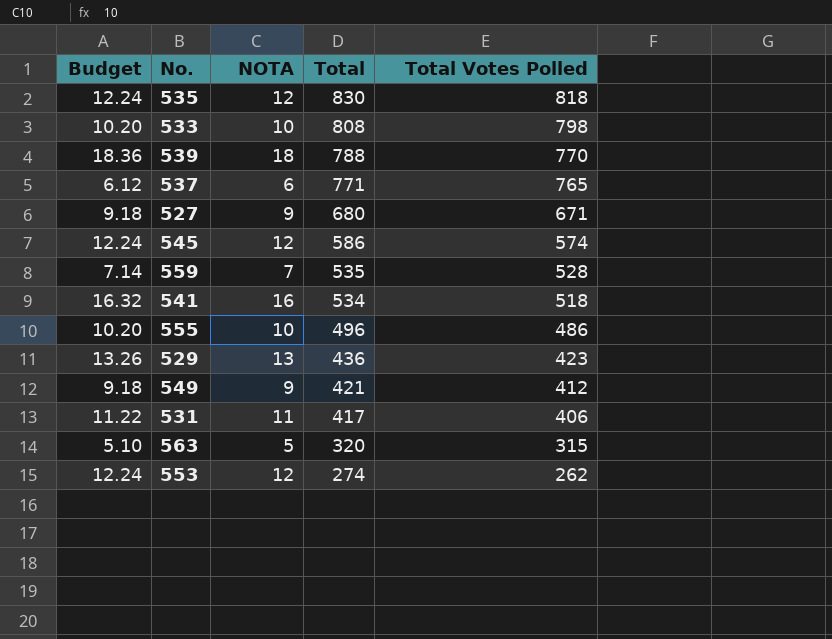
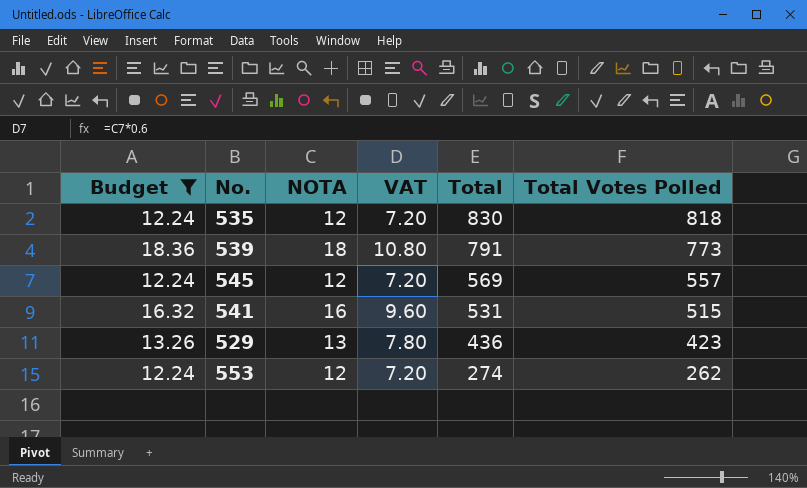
filter: none -> Budget >= 12.24
column VAT | formula: none -> [NOTA] * 0.6
539 | Total: 788 -> 791
539 | Total Votes Polled: 770 -> 773
545 | Total: 586 -> 569
545 | Total Votes Polled: 574 -> 557
541 | Total: 534 -> 531
541 | Total Votes Polled: 518 -> 515

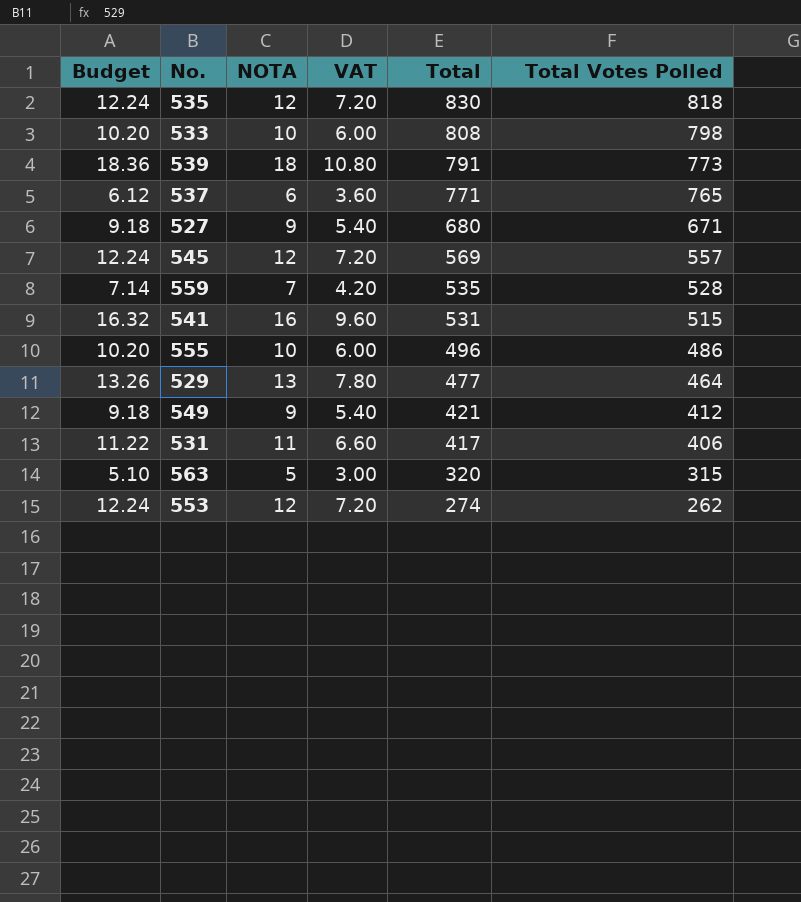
filter: Budget >= 12.24 -> none
529 | Total: 436 -> 477
529 | Total Votes Polled: 423 -> 464

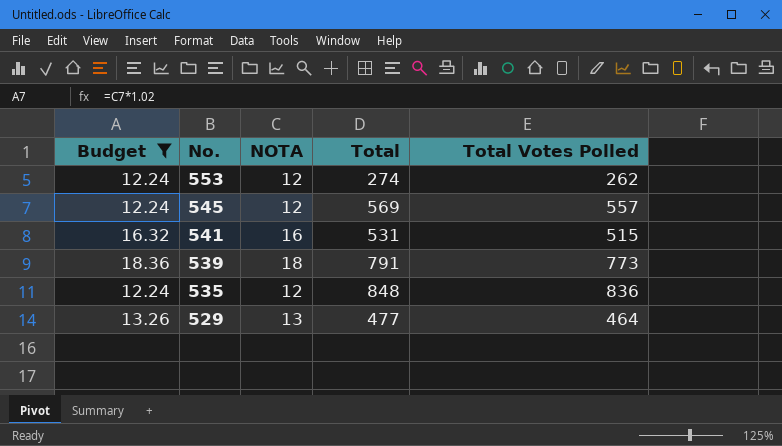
filter: none -> Budget >= 12.24
row order: Total descending -> No. descending
column VAT | formula: [NOTA] * 0.6 -> none
535 | Total: 830 -> 848
535 | Total Votes Polled: 818 -> 836

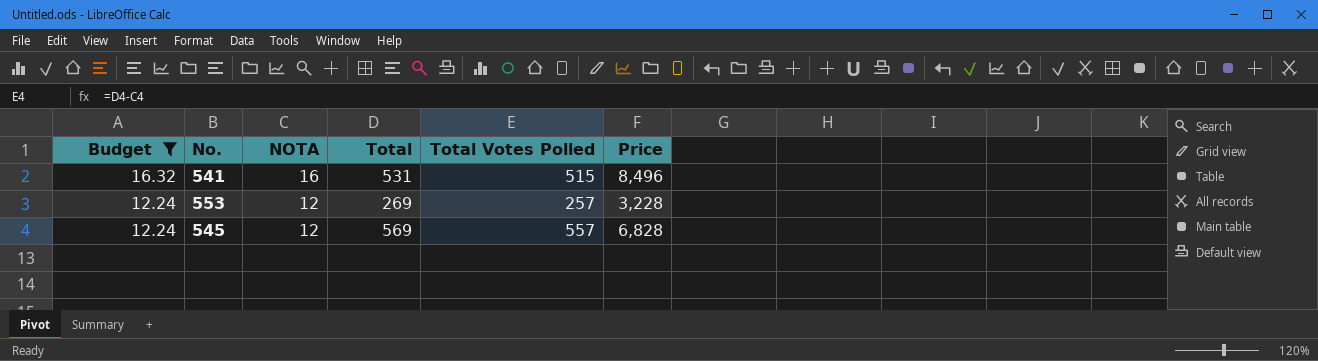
row order: No. descending -> Budget descending
column Price | formula: none -> [NOTA] * [Total]
row 539: 18.36 | 18 | 791 | 773 -> none
row 535: 12.24 | 12 | 848 | 836 -> none
row 529: 13.26 | 13 | 477 | 464 -> none
553 | Total: 274 -> 269
553 | Total Votes Polled: 262 -> 257

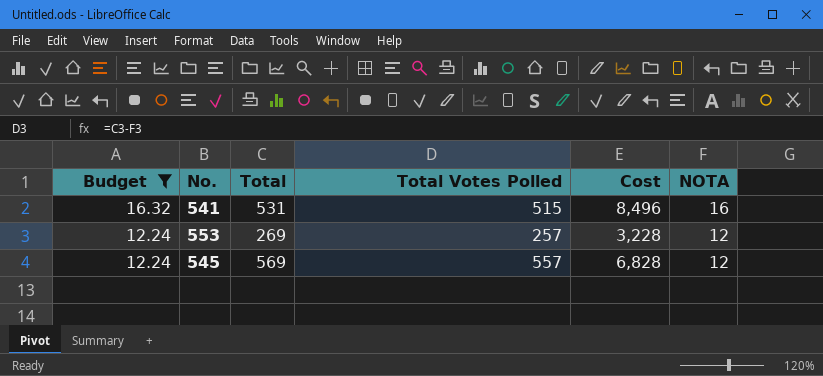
column name: Price -> Cost
column NOTA | position: 3 -> 6

